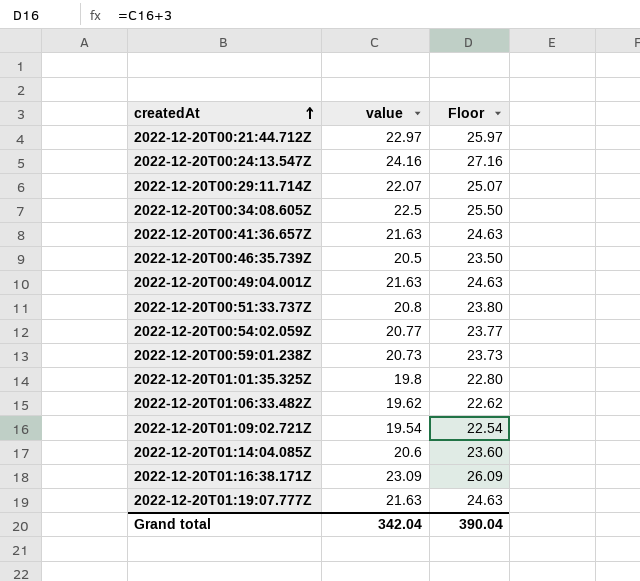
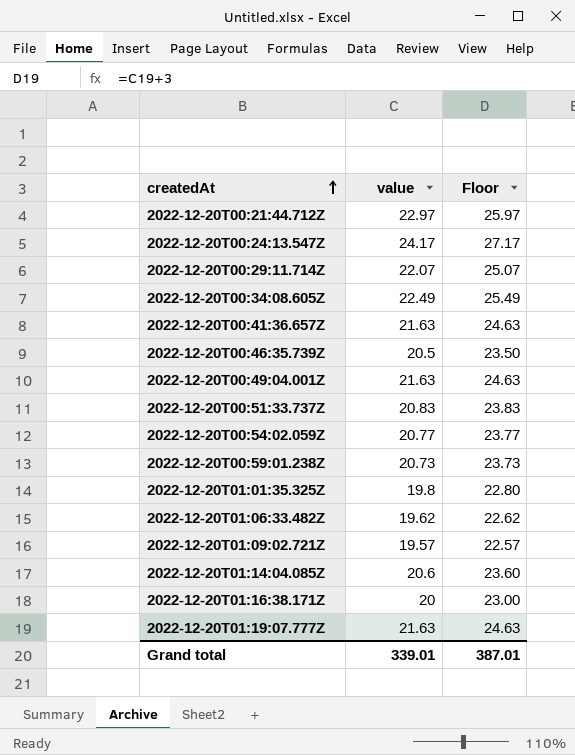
2022-12-20T00:24:13.547Z | value: 24.16 -> 24.17
2022-12-20T00:24:13.547Z | Floor: 27.16 -> 27.17
2022-12-20T00:34:08.605Z | value: 22.5 -> 22.49
2022-12-20T00:34:08.605Z | Floor: 25.50 -> 25.49
2022-12-20T00:51:33.737Z | value: 20.8 -> 20.83
2022-12-20T00:51:33.737Z | Floor: 23.80 -> 23.83
2022-12-20T01:09:02.721Z | value: 19.54 -> 19.57
2022-12-20T01:09:02.721Z | Floor: 22.54 -> 22.57
2022-12-20T01:16:38.171Z | value: 23.09 -> 20
2022-12-20T01:16:38.171Z | Floor: 26.09 -> 23.00
Grand total | value: 342.04 -> 339.01
Grand total | Floor: 390.04 -> 387.01

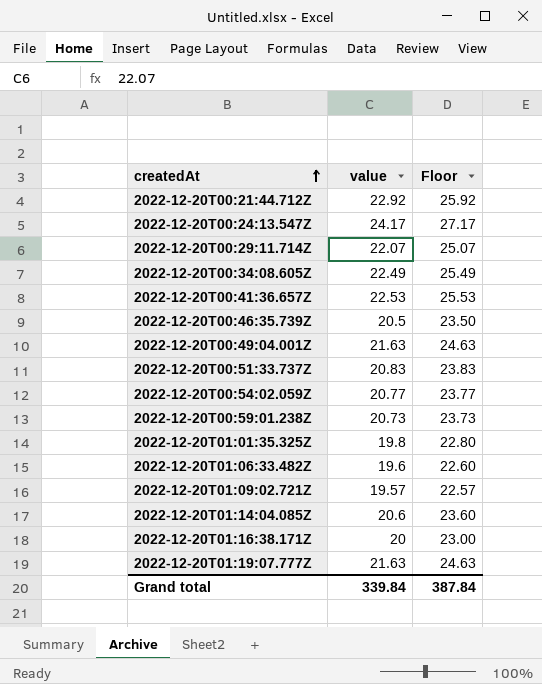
2022-12-20T00:21:44.712Z | value: 22.97 -> 22.92
2022-12-20T00:21:44.712Z | Floor: 25.97 -> 25.92
2022-12-20T00:41:36.657Z | value: 21.63 -> 22.53
2022-12-20T00:41:36.657Z | Floor: 24.63 -> 25.53
2022-12-20T01:06:33.482Z | value: 19.62 -> 19.6
2022-12-20T01:06:33.482Z | Floor: 22.62 -> 22.60
Grand total | value: 339.01 -> 339.84
Grand total | Floor: 387.01 -> 387.84

